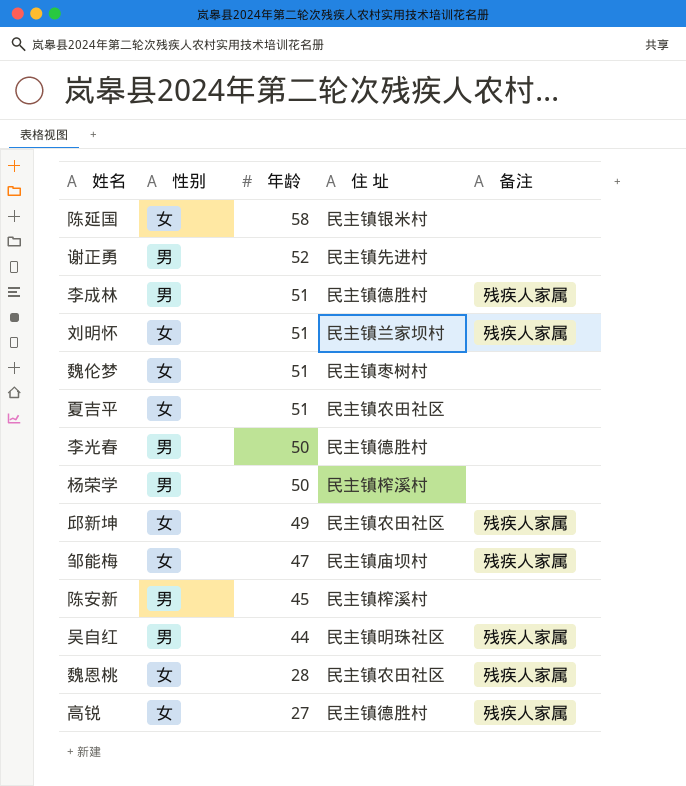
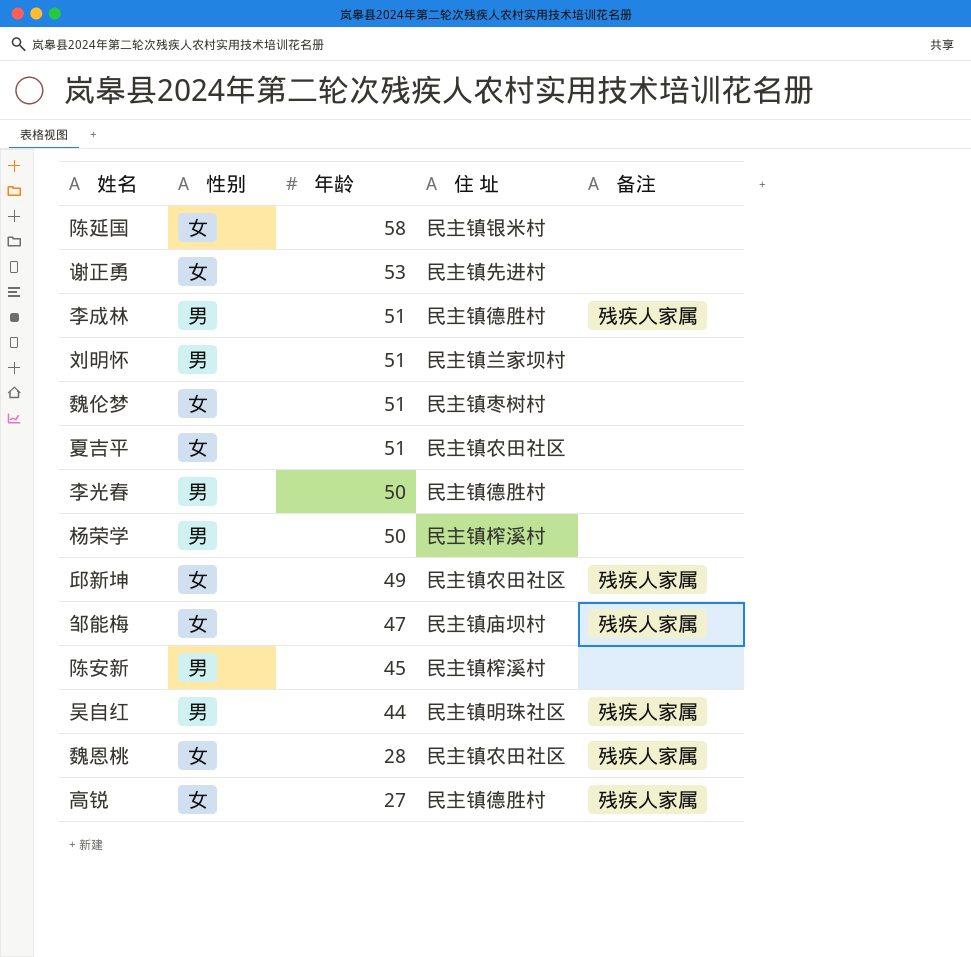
谢正勇 | 性别: 男 -> 女
谢正勇 | 年龄: 52 -> 53
刘明怀 | 性别: 女 -> 男
刘明怀 | 备注: 残疾人家属 -> none

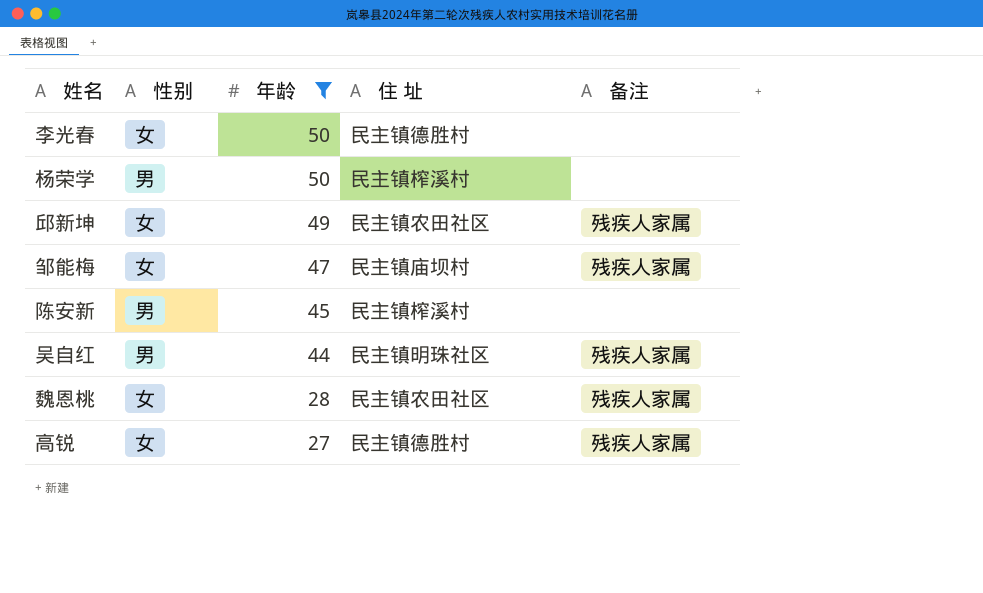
filter: none -> 年龄 <= 50
李光春 | 性别: 男 -> 女

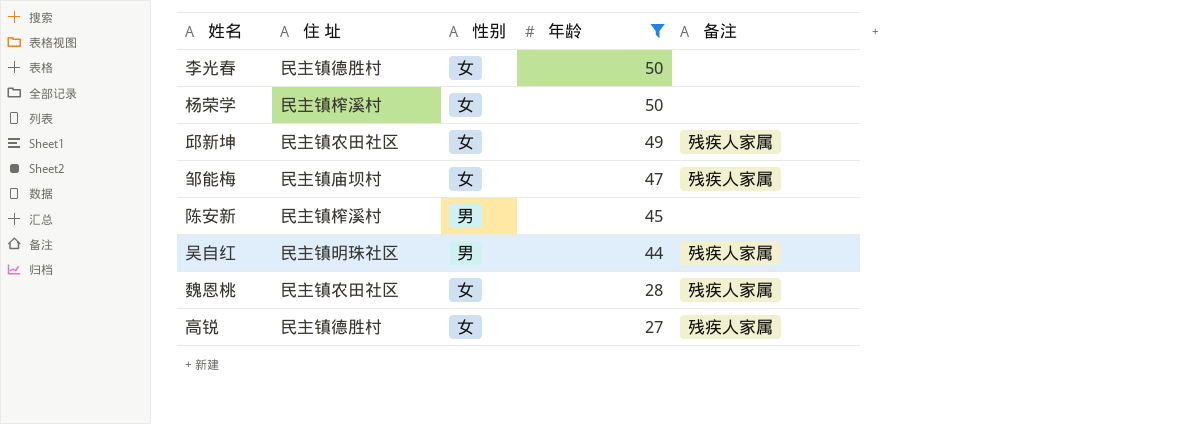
column 住 址 | position: 4 -> 2
杨荣学 | 性别: 男 -> 女

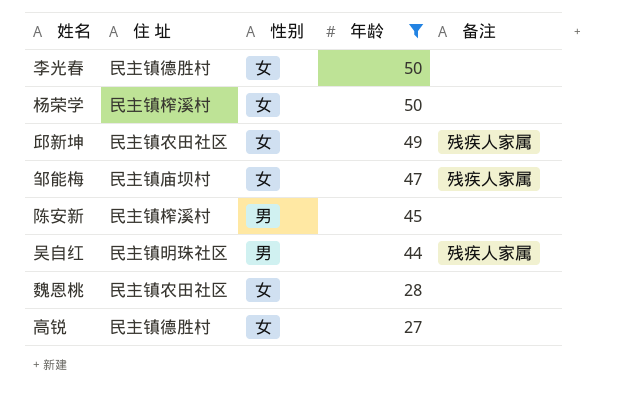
魏恩桃 | 备注: 残疾人家属 -> none
高锐 | 备注: 残疾人家属 -> none

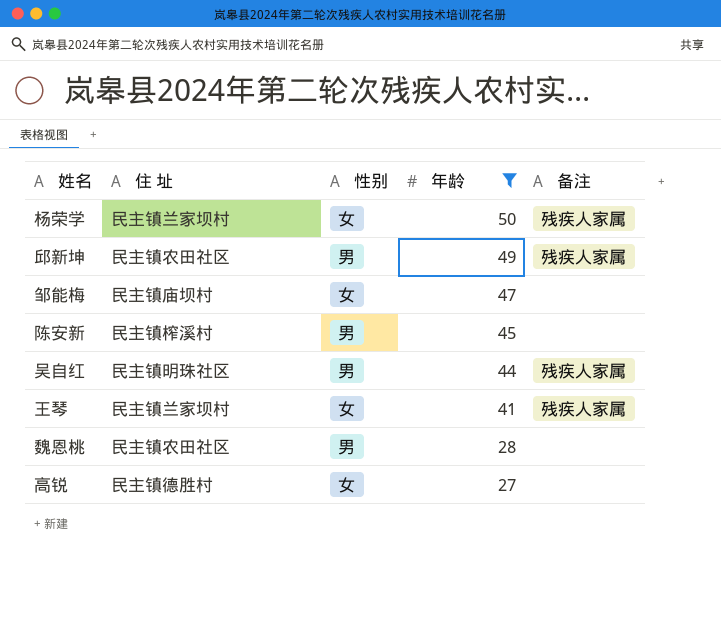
row 李光春: 民主镇德胜村 | 女 | 50 | none -> none
杨荣学 | 住 址: 民主镇榨溪村 -> 民主镇兰家坝村
杨荣学 | 备注: none -> 残疾人家属
邱新坤 | 性别: 女 -> 男
邹能梅 | 备注: 残疾人家属 -> none
row 王琴: none -> 民主镇兰家坝村 | 女 | 41 | 残疾人家属
魏恩桃 | 性别: 女 -> 男

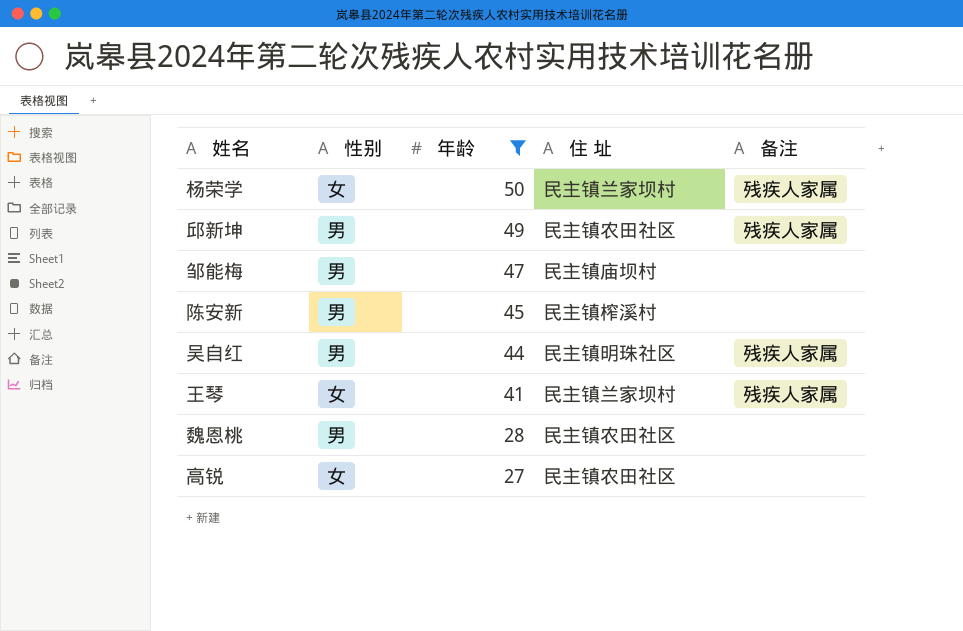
column 住 址 | position: 2 -> 4
邹能梅 | 性别: 女 -> 男
高锐 | 住 址: 民主镇德胜村 -> 民主镇农田社区

